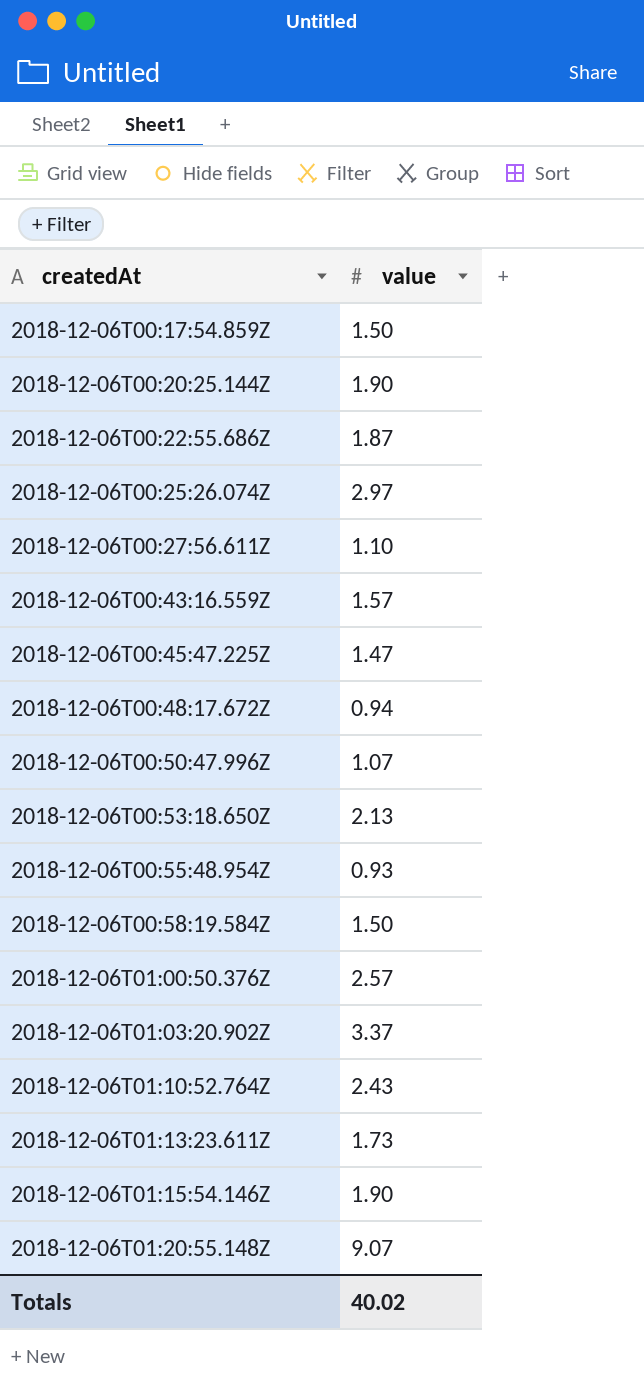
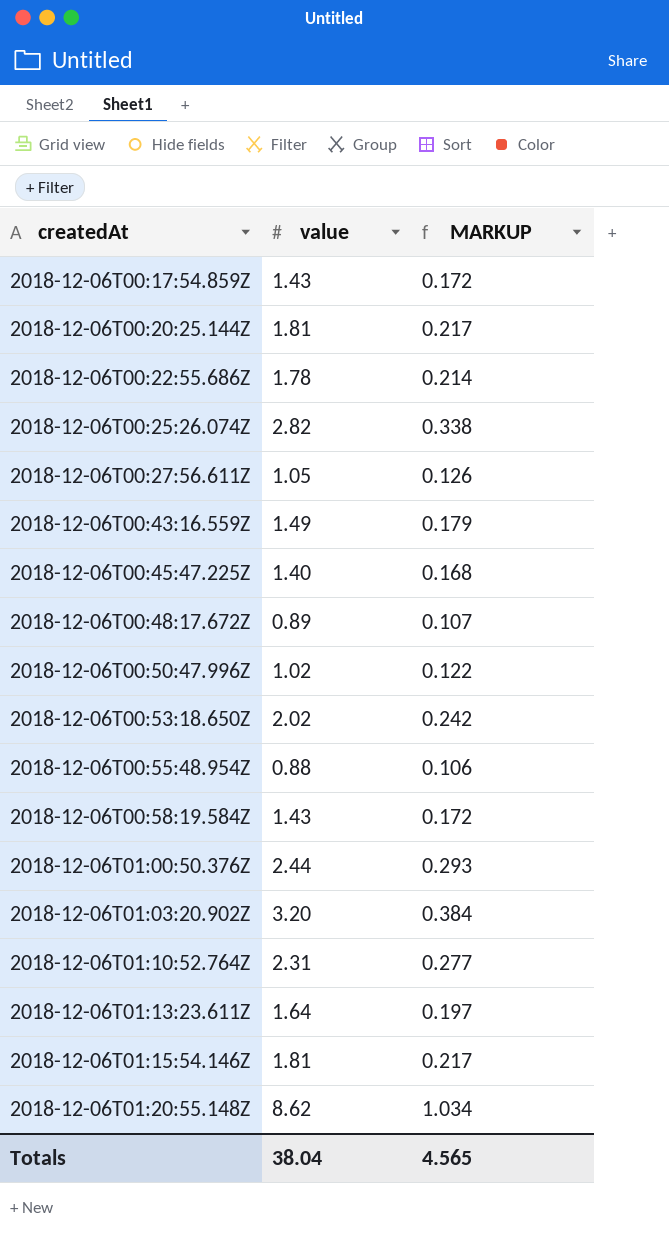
column MARKUP | formula: none -> [value] * 0.12
2018-12-06T00:17:54.859Z | value: 1.50 -> 1.43
2018-12-06T00:20:25.144Z | value: 1.90 -> 1.81
2018-12-06T00:22:55.686Z | value: 1.87 -> 1.78
2018-12-06T00:25:26.074Z | value: 2.97 -> 2.82
2018-12-06T00:27:56.611Z | value: 1.10 -> 1.05
2018-12-06T00:43:16.559Z | value: 1.57 -> 1.49
2018-12-06T00:45:47.225Z | value: 1.47 -> 1.40
2018-12-06T00:48:17.672Z | value: 0.94 -> 0.89
2018-12-06T00:50:47.996Z | value: 1.07 -> 1.02
2018-12-06T00:53:18.650Z | value: 2.13 -> 2.02
2018-12-06T00:55:48.954Z | value: 0.93 -> 0.88
2018-12-06T00:58:19.584Z | value: 1.50 -> 1.43
2018-12-06T01:00:50.376Z | value: 2.57 -> 2.44
2018-12-06T01:03:20.902Z | value: 3.37 -> 3.20
2018-12-06T01:10:52.764Z | value: 2.43 -> 2.31
2018-12-06T01:13:23.611Z | value: 1.73 -> 1.64
2018-12-06T01:15:54.146Z | value: 1.90 -> 1.81
2018-12-06T01:20:55.148Z | value: 9.07 -> 8.62
Totals | value: 40.02 -> 38.04

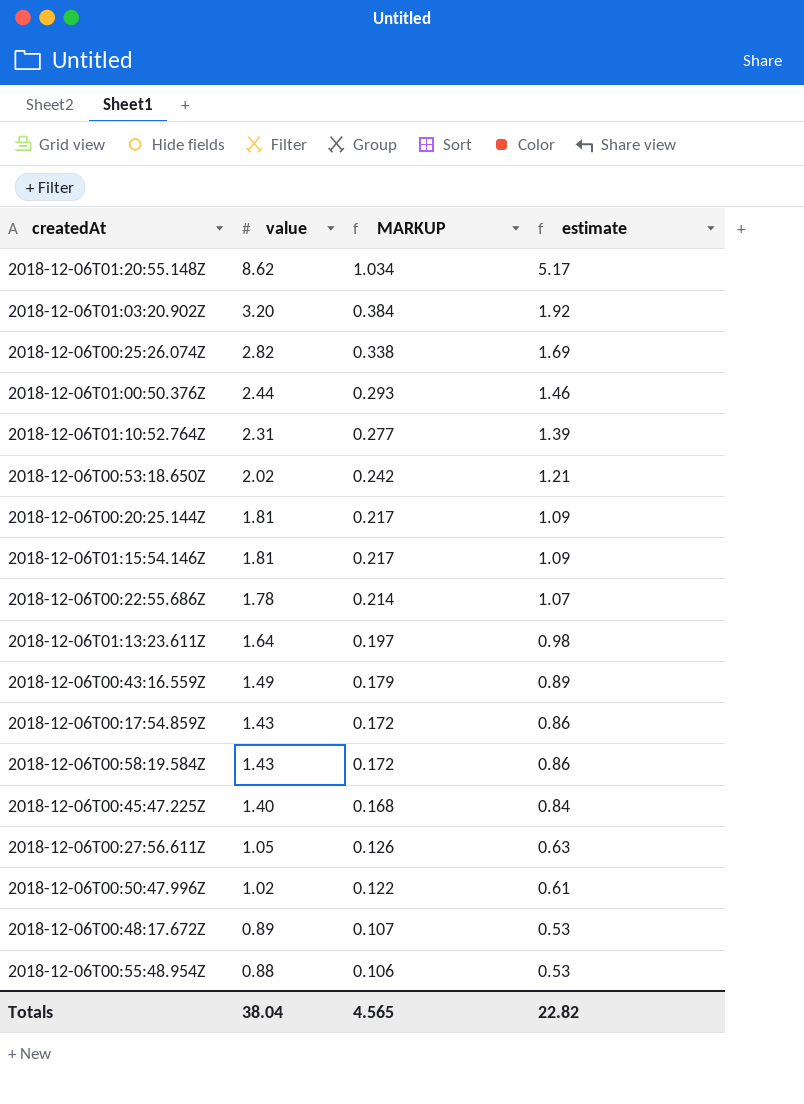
row order: createdAt ascending -> value descending
column estimate | formula: none -> [value] * 0.6

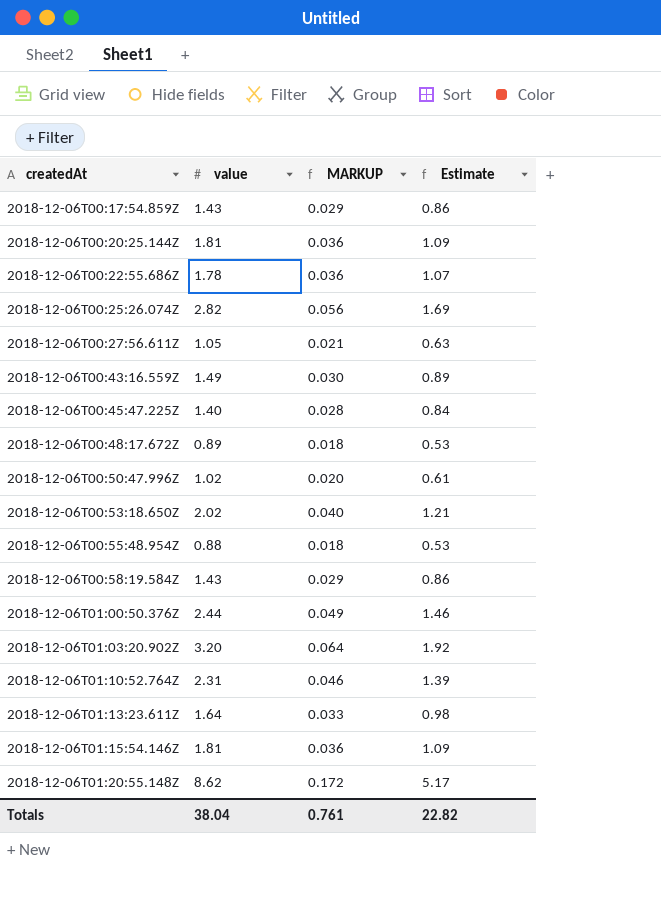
row order: value descending -> createdAt ascending
column MARKUP | formula: [value] * 0.12 -> [value] * 0.02
column name: estimate -> Estimate
Totals | MARKUP: 4.565 -> 0.761

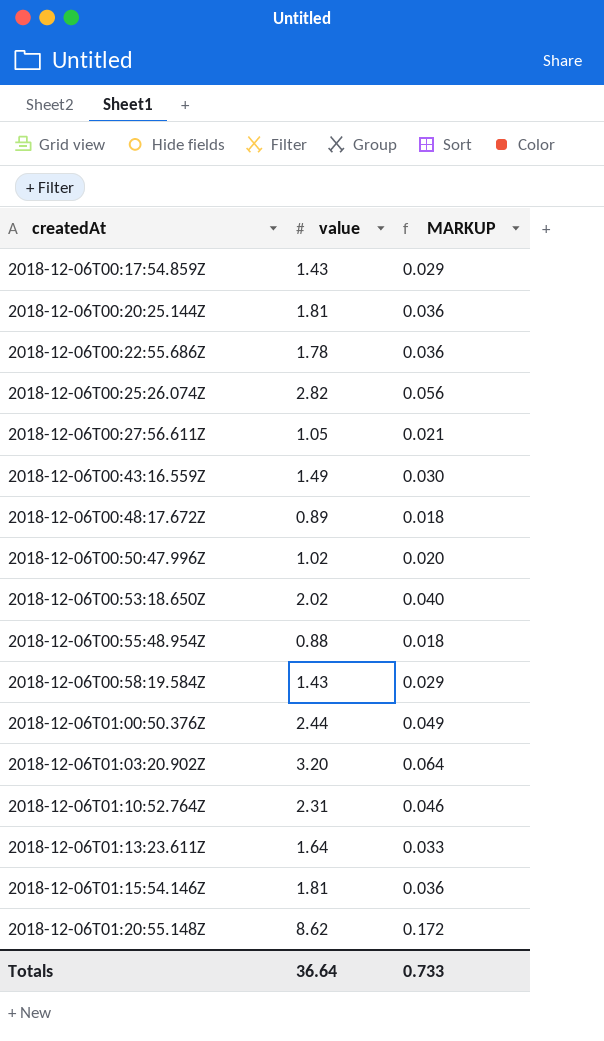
column Estimate | formula: [value] * 0.6 -> none
row 2018-12-06T00:45:47.225Z: 1.40 | 0.028 | 0.84 -> none
Totals | value: 38.04 -> 36.64
Totals | MARKUP: 0.761 -> 0.733

